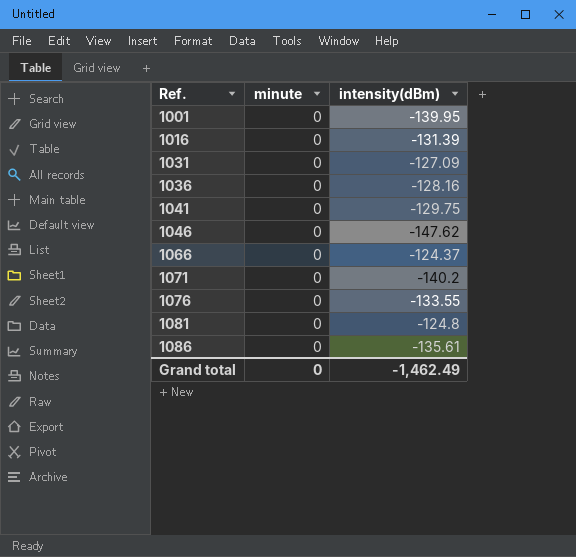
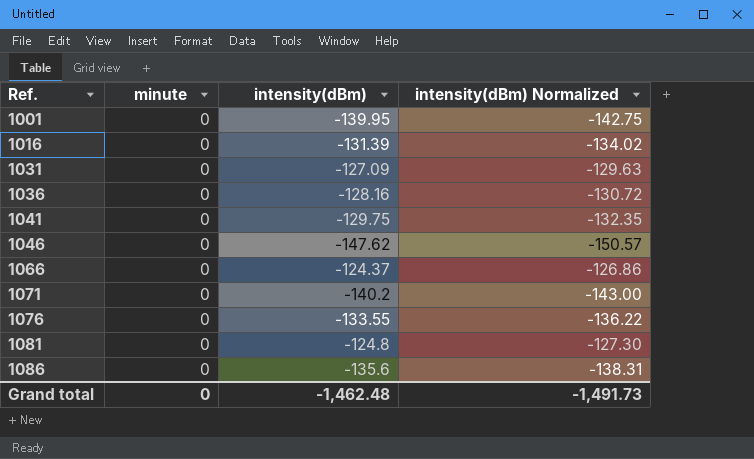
column intensity(dBm) Normalized | formula: none -> [intensity(dBm)] * 1.02
1086 | intensity(dBm): -135.61 -> -135.6
Grand total | intensity(dBm): -1,462.49 -> -1,462.48

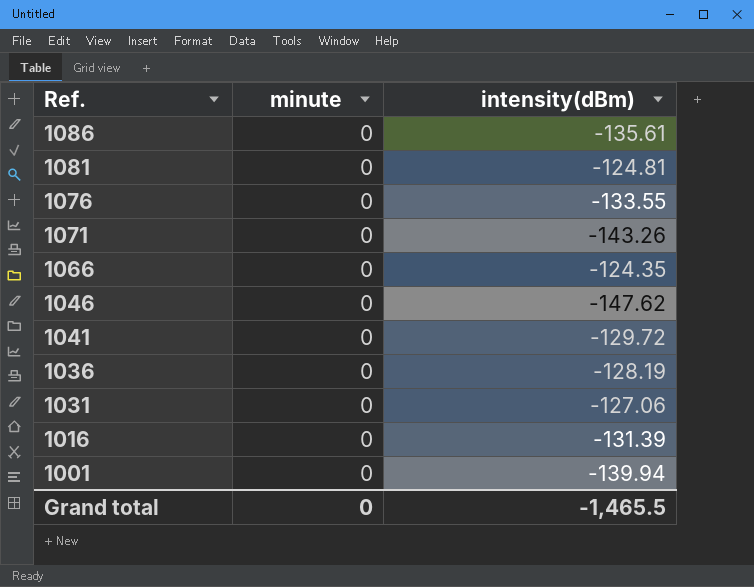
row order: Ref. ascending -> Ref. descending
column intensity(dBm) Normalized | formula: [intensity(dBm)] * 1.02 -> none
1086 | intensity(dBm): -135.6 -> -135.61
1081 | intensity(dBm): -124.8 -> -124.81
1071 | intensity(dBm): -140.2 -> -143.26
1066 | intensity(dBm): -124.37 -> -124.35
1041 | intensity(dBm): -129.75 -> -129.72
1036 | intensity(dBm): -128.16 -> -128.19
1031 | intensity(dBm): -127.09 -> -127.06
1001 | intensity(dBm): -139.95 -> -139.94
Grand total | intensity(dBm): -1,462.48 -> -1,465.5

